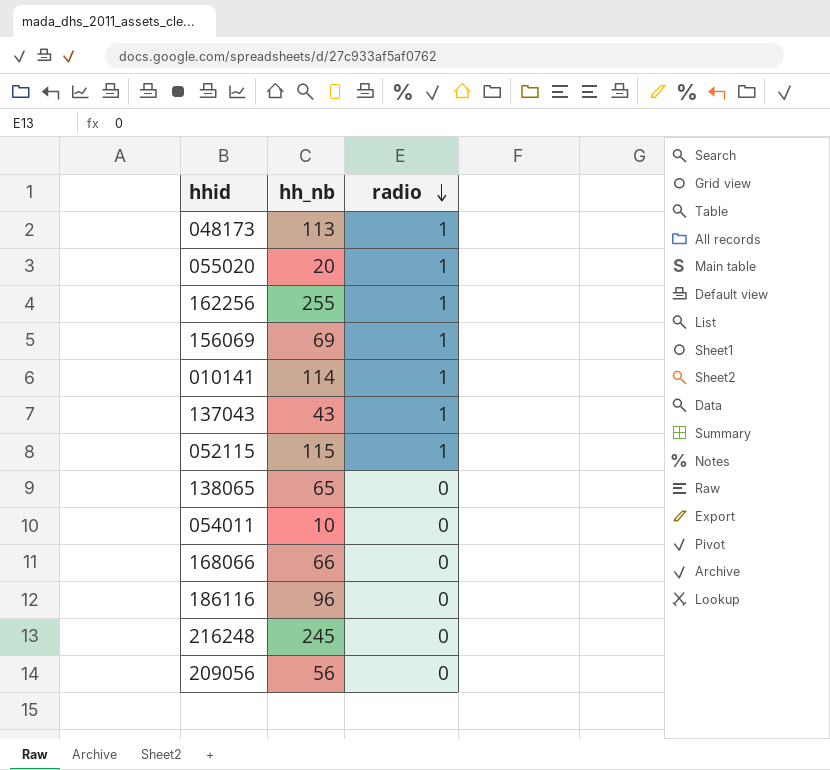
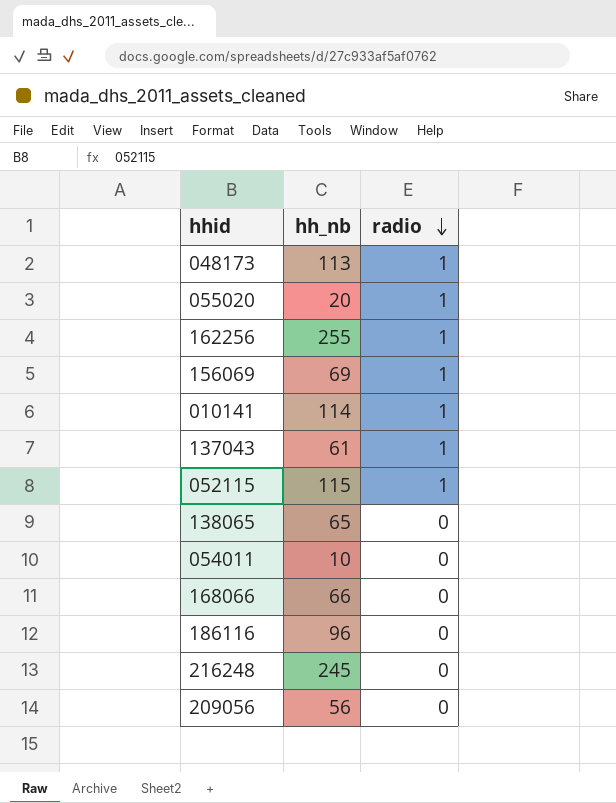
137043 | hh_nb: 43 -> 61

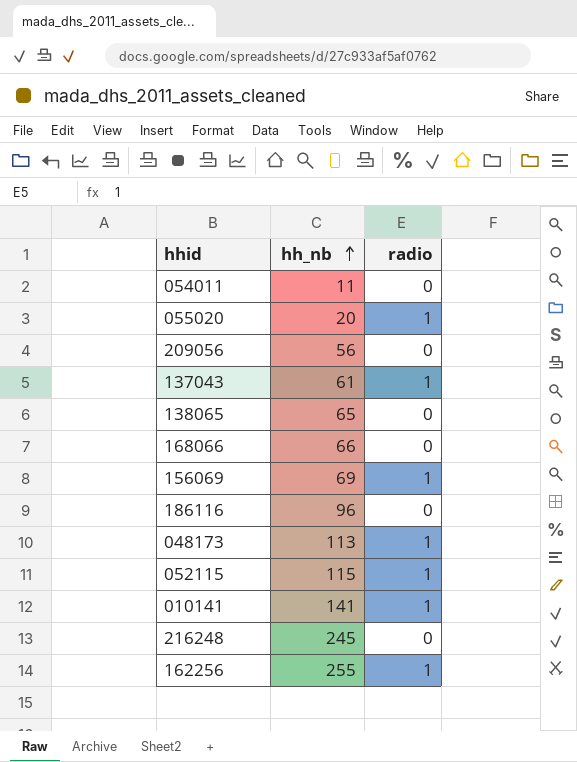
row order: radio descending -> hh_nb ascending
054011 | hh_nb: 10 -> 11
010141 | hh_nb: 114 -> 141

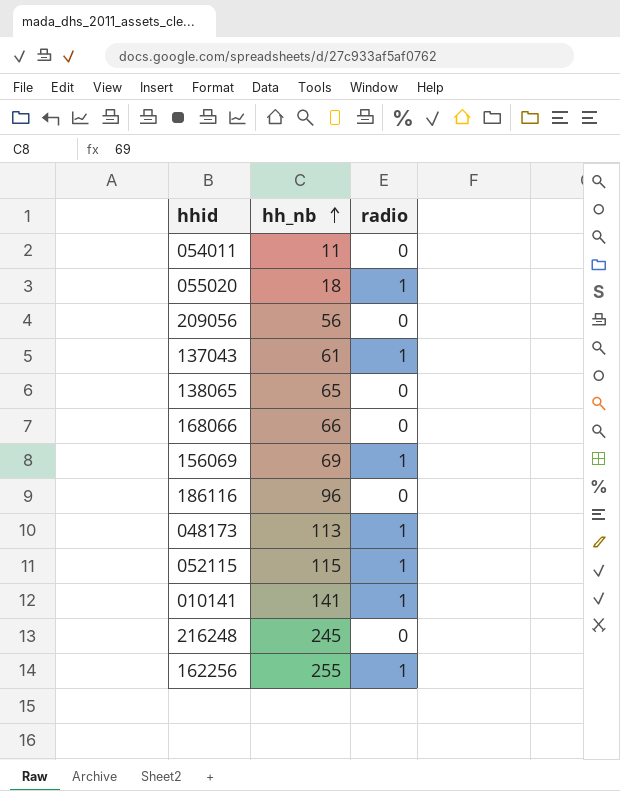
055020 | hh_nb: 20 -> 18

